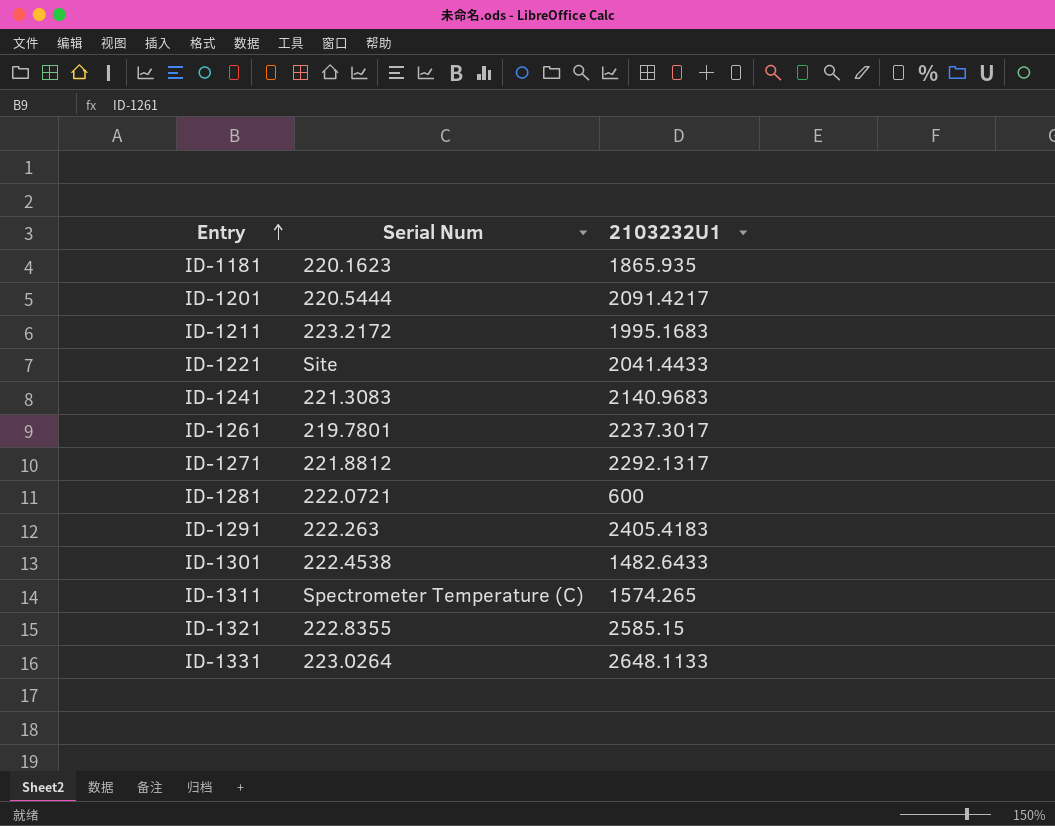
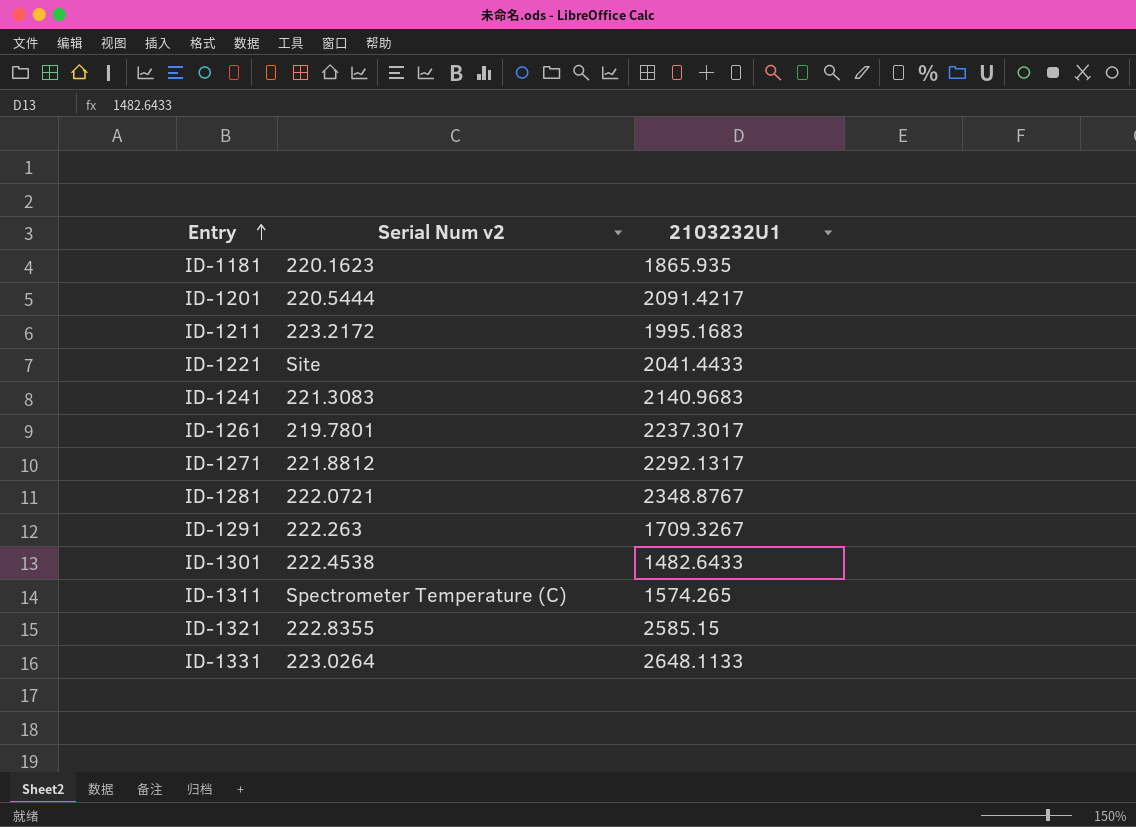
column name: Serial Num -> Serial Num v2
ID-1281 | 2103232U1: 600 -> 2348.8767
ID-1291 | 2103232U1: 2405.4183 -> 1709.3267

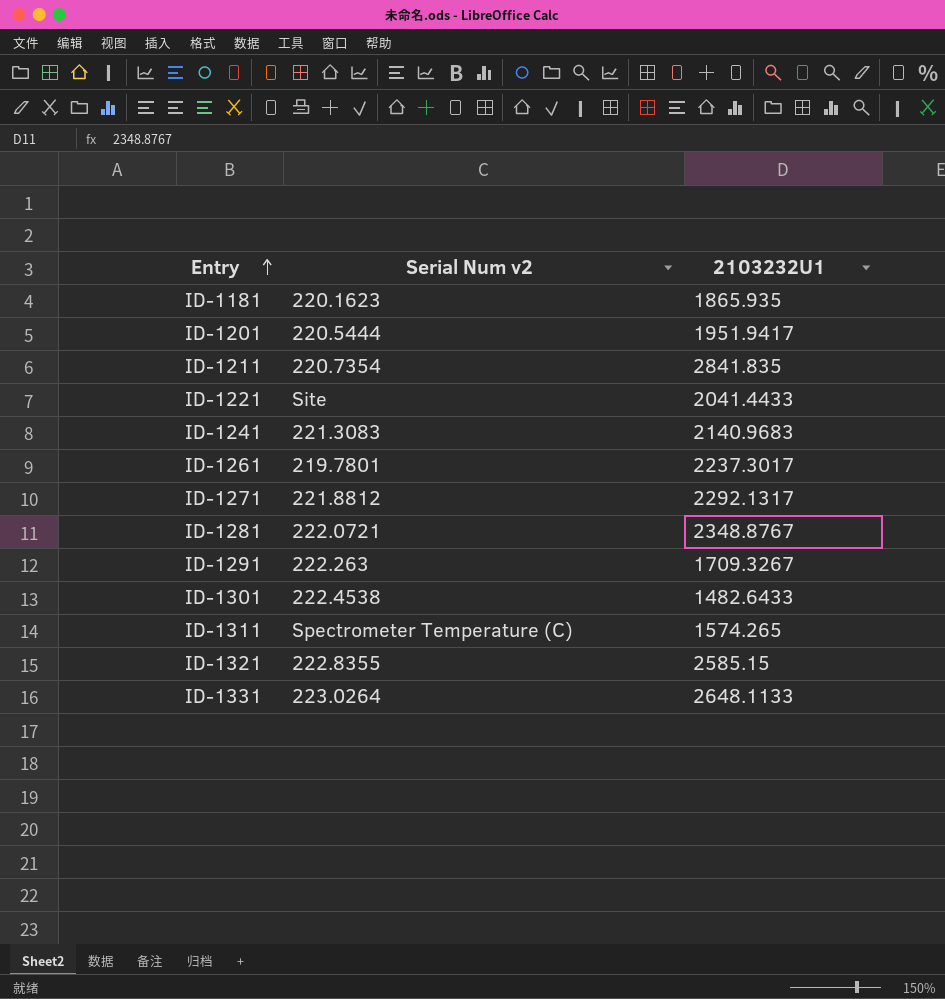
ID-1201 | 2103232U1: 2091.4217 -> 1951.9417
ID-1211 | Serial Num v2: 223.2172 -> 220.7354
ID-1211 | 2103232U1: 1995.1683 -> 2841.835

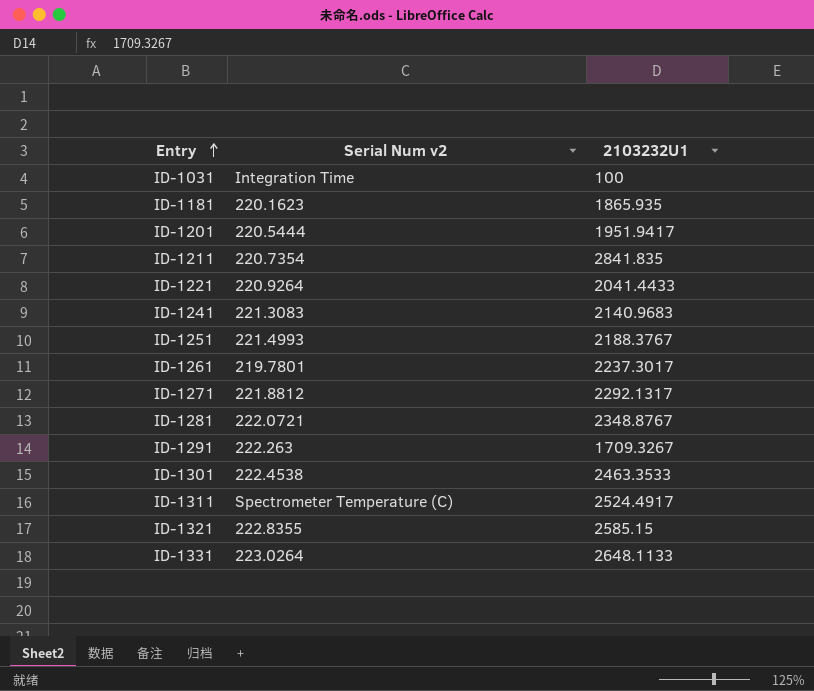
row ID-1031: none -> Integration Time | 100
ID-1221 | Serial Num v2: Site -> 220.9264
row ID-1251: none -> 221.4993 | 2188.3767
ID-1301 | 2103232U1: 1482.6433 -> 2463.3533
ID-1311 | 2103232U1: 1574.265 -> 2524.4917

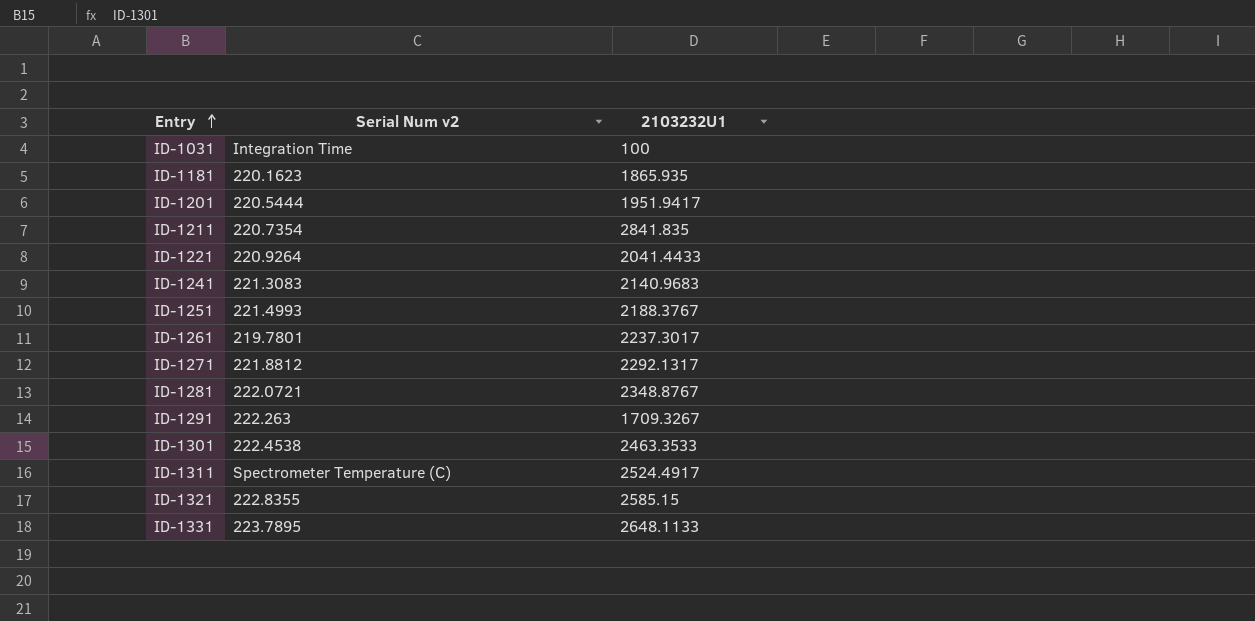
ID-1331 | Serial Num v2: 223.0264 -> 223.7895

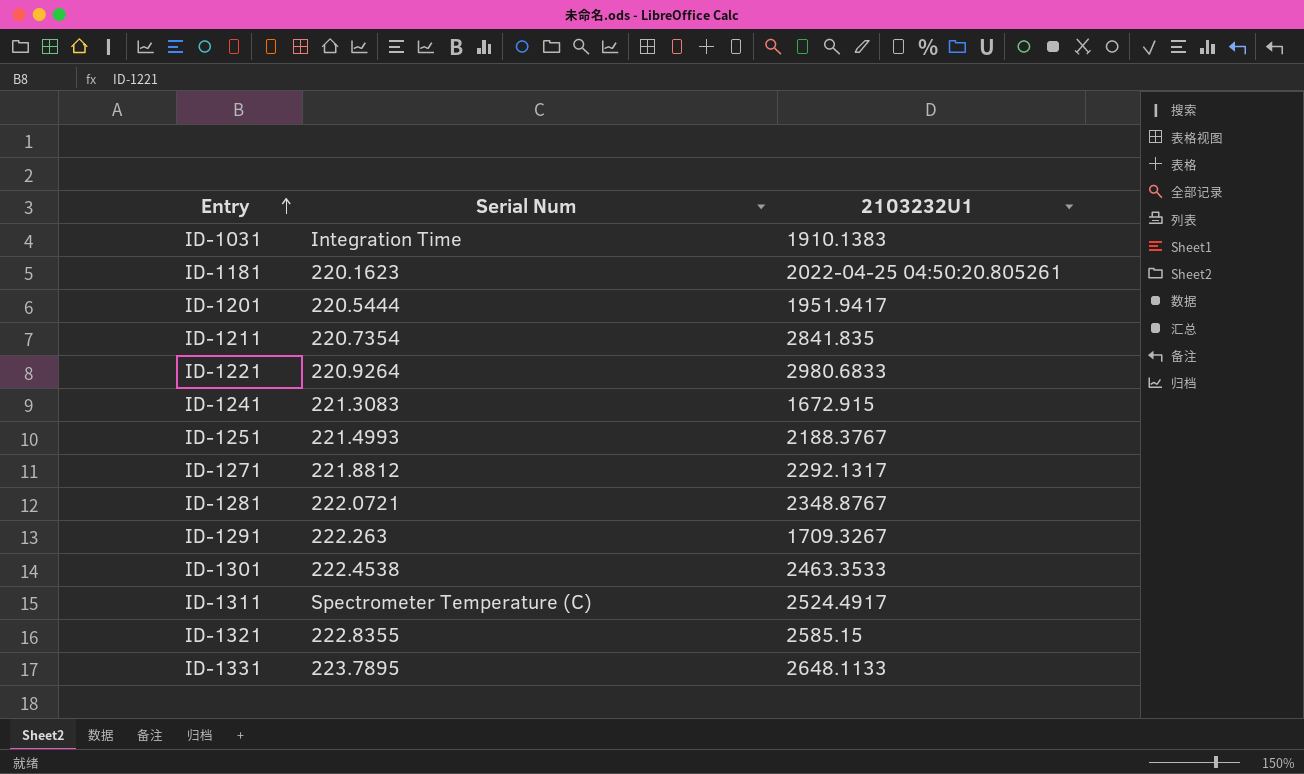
column name: Serial Num v2 -> Serial Num
row ID-1261: 219.7801 | 2237.3017 -> none
ID-1031 | 2103232U1: 100 -> 1910.1383
ID-1181 | 2103232U1: 1865.935 -> 2022-04-25 04:50:20.805261
ID-1221 | 2103232U1: 2041.4433 -> 2980.6833
ID-1241 | 2103232U1: 2140.9683 -> 1672.915

